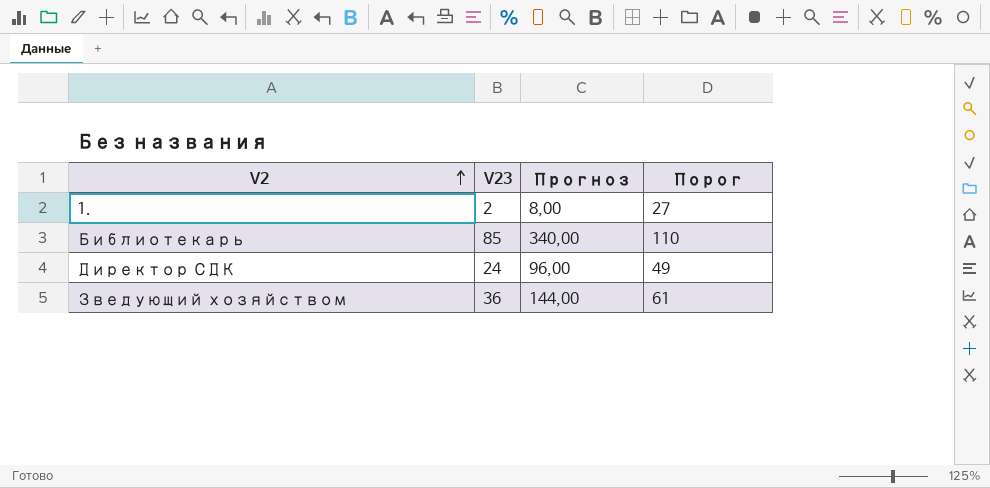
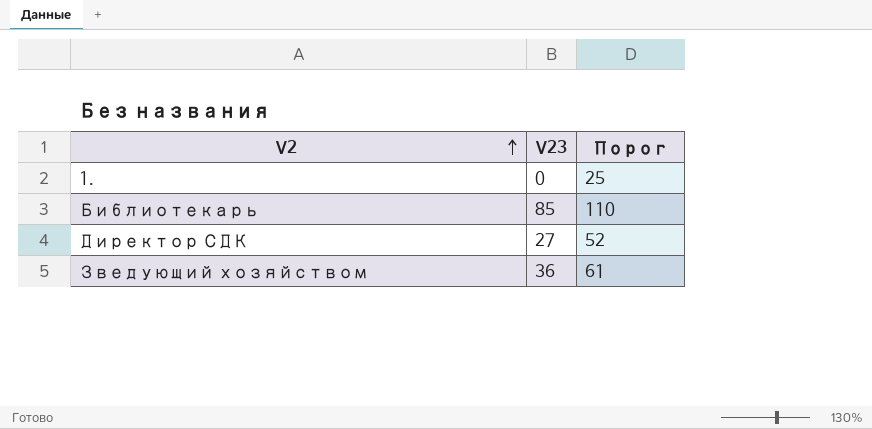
column Прогноз | formula: [V23] * 4 -> none
1. | V23: 2 -> 0
1. | Порог: 27 -> 25
Директор СДК | V23: 24 -> 27
Директор СДК | Порог: 49 -> 52

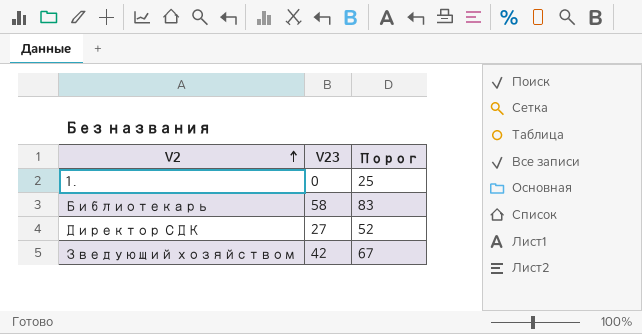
Библиотекарь | V23: 85 -> 58
Библиотекарь | Порог: 110 -> 83
Зведующий хозяйством | V23: 36 -> 42
Зведующий хозяйством | Порог: 61 -> 67

